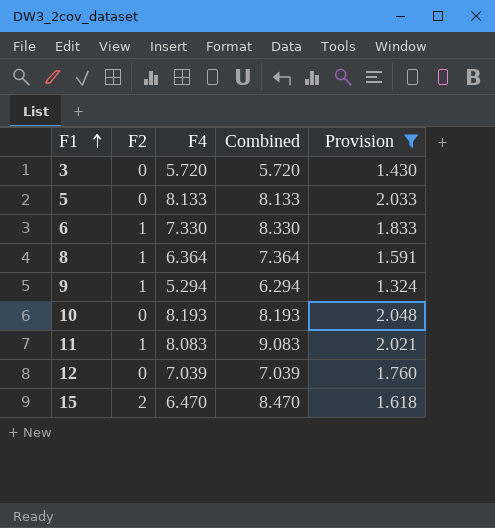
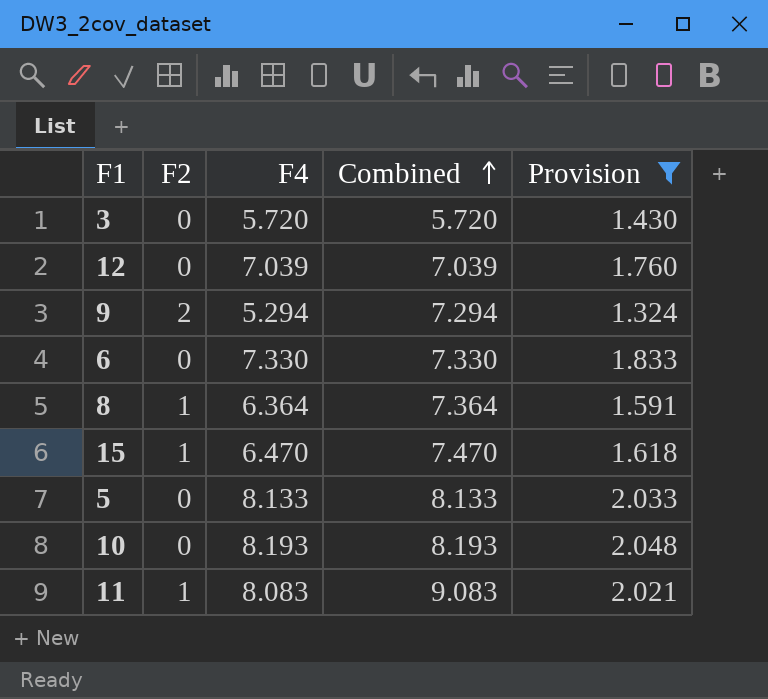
row order: F1 ascending -> Combined ascending
9 | F2: 1 -> 2
9 | Combined: 6.294 -> 7.294
6 | F2: 1 -> 0
6 | Combined: 8.330 -> 7.330
15 | F2: 2 -> 1
15 | Combined: 8.470 -> 7.470

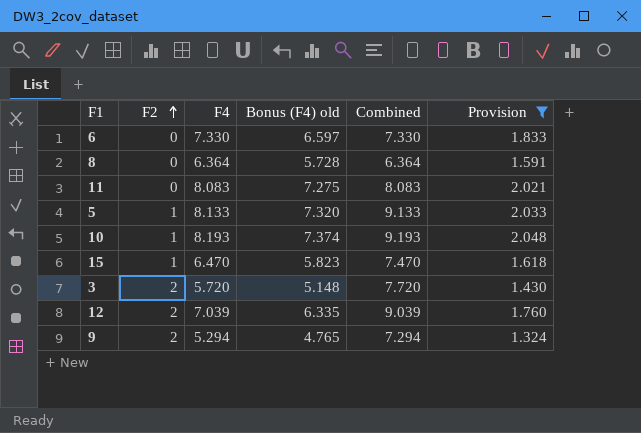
row order: Combined ascending -> F2 ascending
column Bonus (F4) old | formula: none -> [F4] * 0.9
8 | F2: 1 -> 0
8 | Combined: 7.364 -> 6.364
11 | F2: 1 -> 0
11 | Combined: 9.083 -> 8.083
5 | F2: 0 -> 1
5 | Combined: 8.133 -> 9.133
10 | F2: 0 -> 1
10 | Combined: 8.193 -> 9.193
3 | F2: 0 -> 2
3 | Combined: 5.720 -> 7.720
12 | F2: 0 -> 2
12 | Combined: 7.039 -> 9.039

